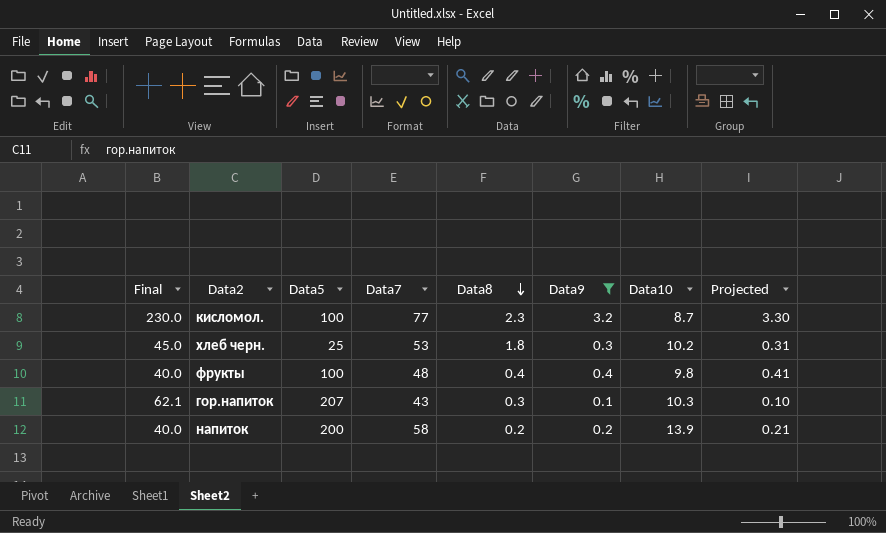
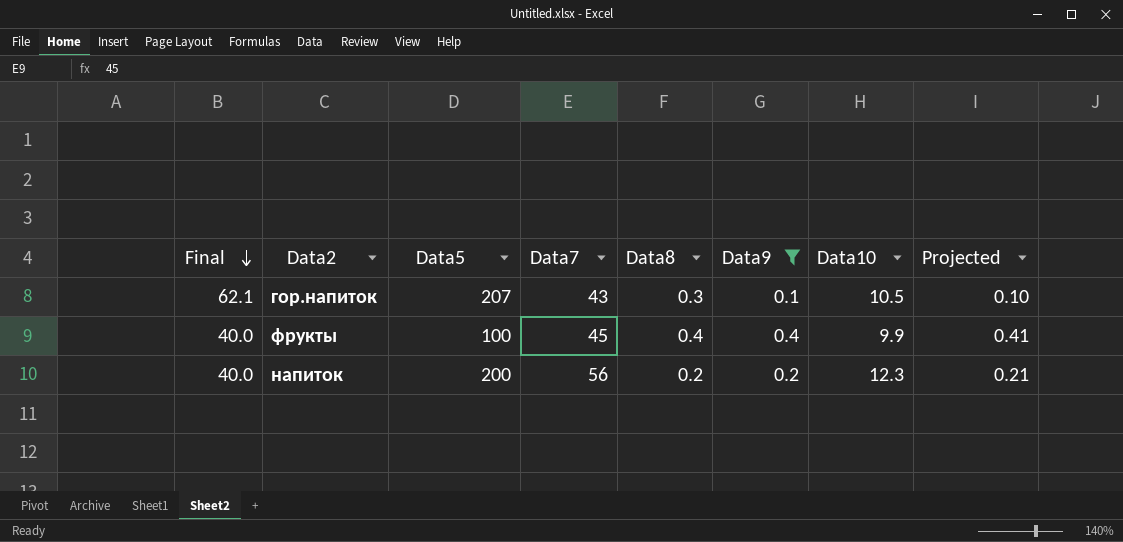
row order: Data8 descending -> Final descending
row кисломол.: 230.0 | 100 | 77 | 2.3 | 3.2 | 8.7 | 3.30 -> none
row хлеб черн.: 45.0 | 25 | 53 | 1.8 | 0.3 | 10.2 | 0.31 -> none
гор.напиток | Data10: 10.3 -> 10.5
фрукты | Data7: 48 -> 45
фрукты | Data10: 9.8 -> 9.9
напиток | Data7: 58 -> 56
напиток | Data10: 13.9 -> 12.3

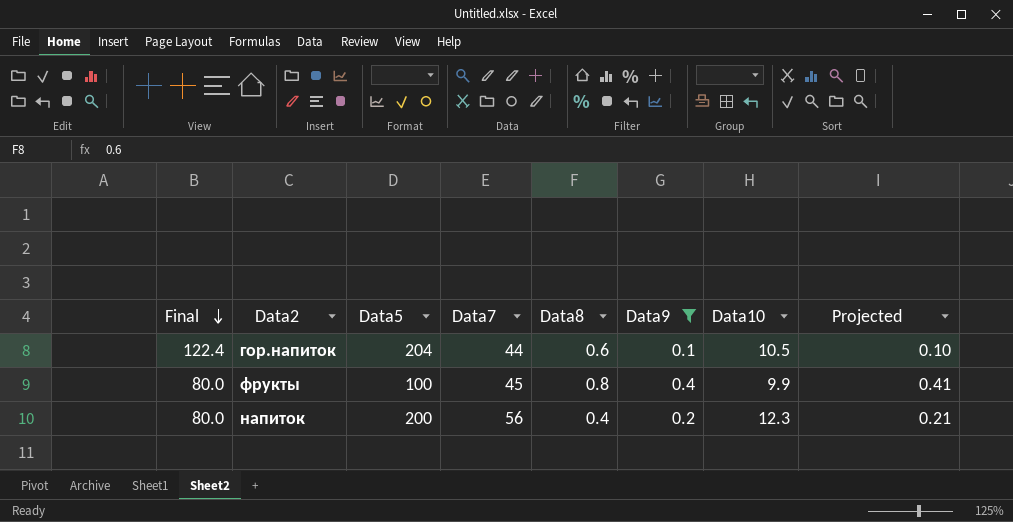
гор.напиток | Final: 62.1 -> 122.4
гор.напиток | Data5: 207 -> 204
гор.напиток | Data7: 43 -> 44
гор.напиток | Data8: 0.3 -> 0.6
фрукты | Final: 40.0 -> 80.0
фрукты | Data8: 0.4 -> 0.8
напиток | Final: 40.0 -> 80.0
напиток | Data8: 0.2 -> 0.4

